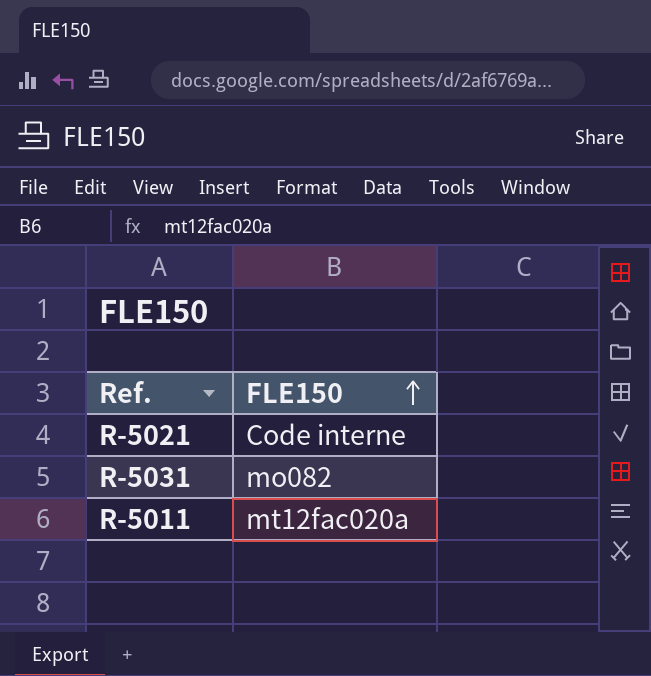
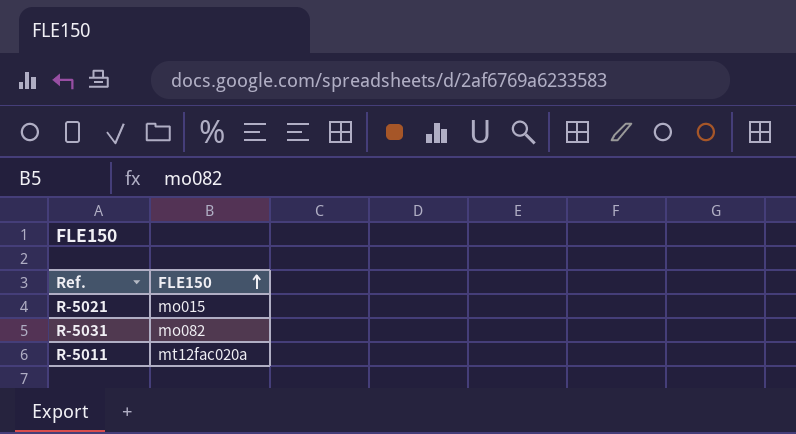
R-5021 | FLE150: Code interne -> mo015

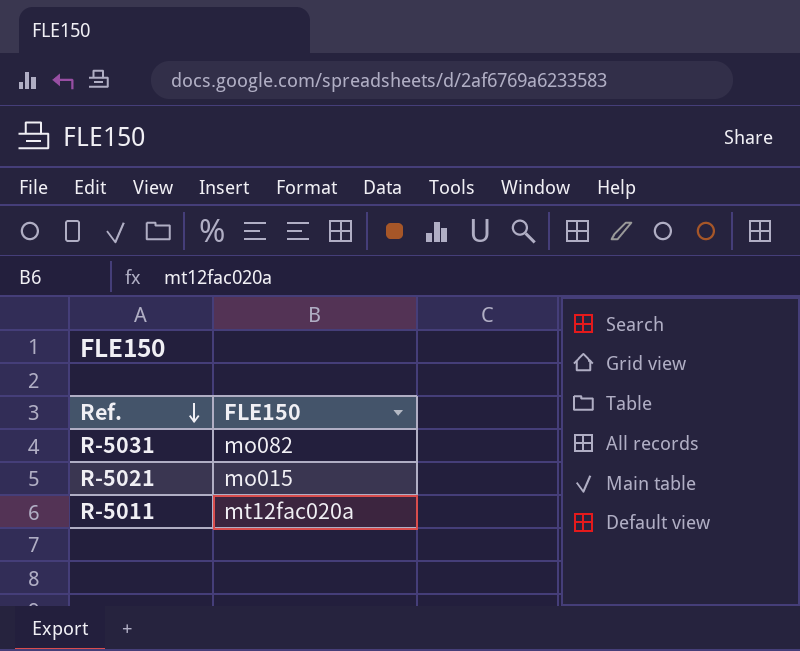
row order: FLE150 ascending -> Ref. descending

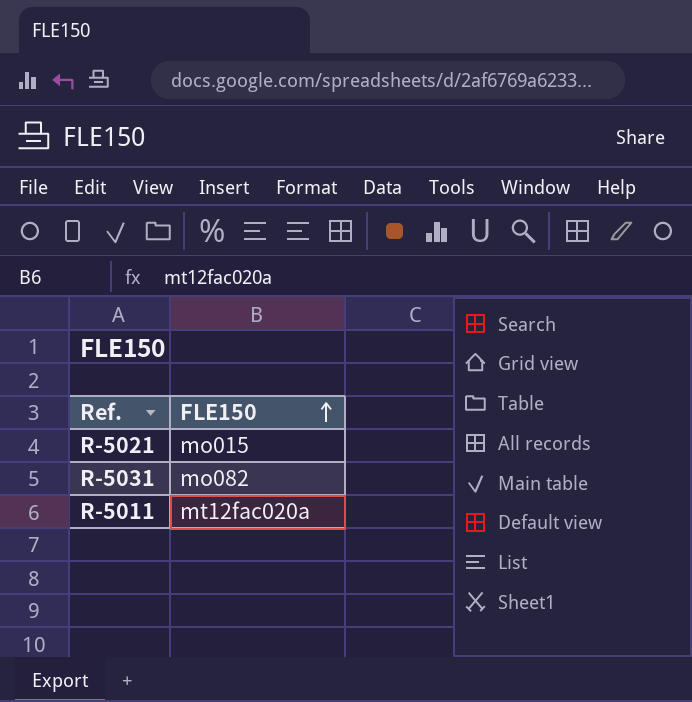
row order: Ref. descending -> FLE150 ascending

